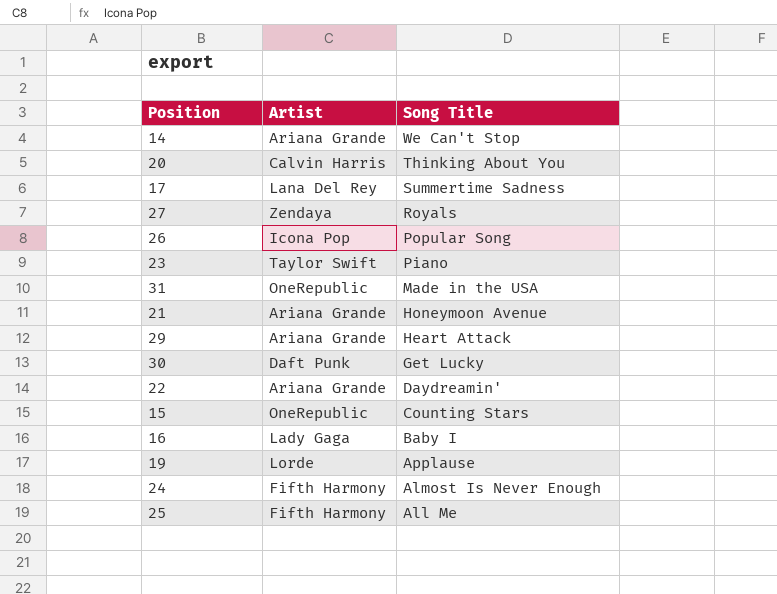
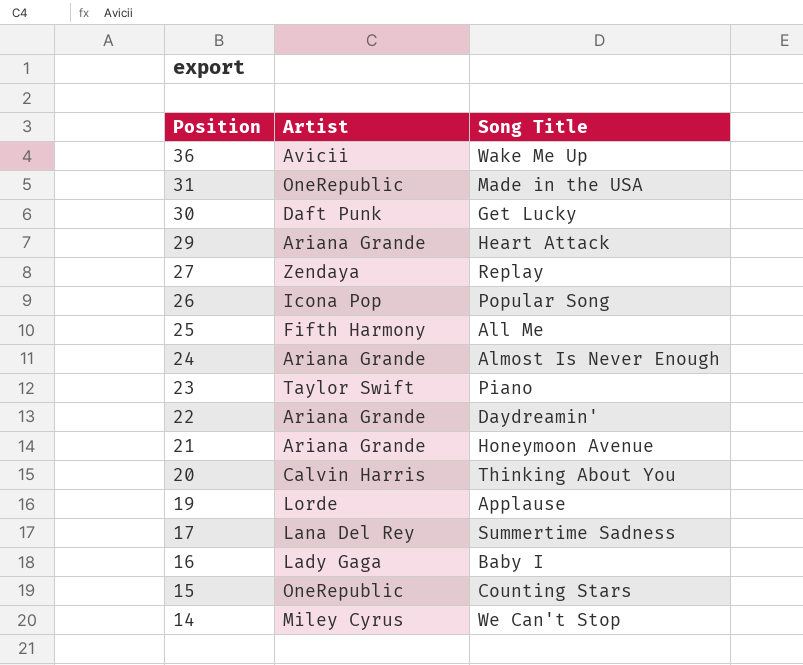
row order: Song Title descending -> Position descending
row 36: none -> Avicii | Wake Me Up
27 | Song Title: Royals -> Replay
24 | Artist: Fifth Harmony -> Ariana Grande
14 | Artist: Ariana Grande -> Miley Cyrus

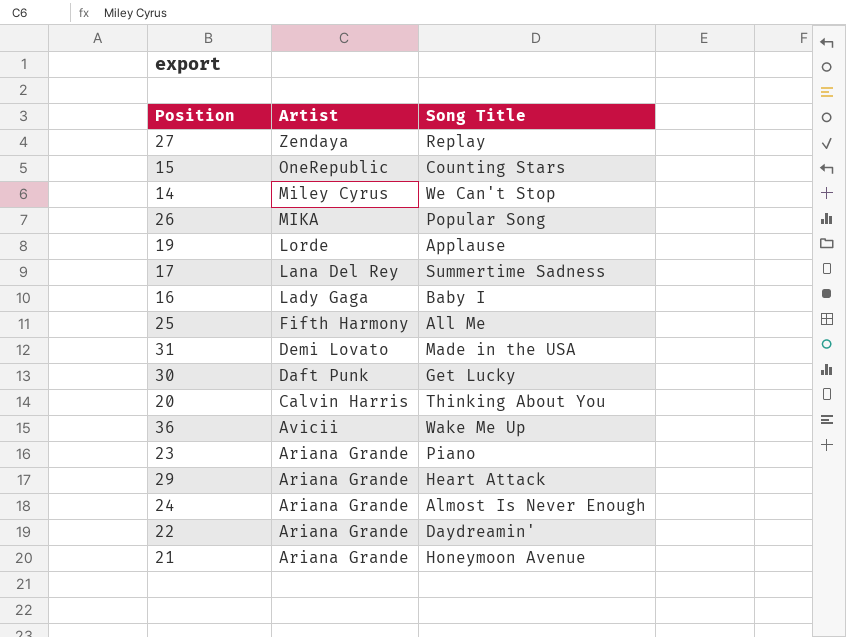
row order: Position descending -> Artist descending
26 | Artist: Icona Pop -> MIKA
31 | Artist: OneRepublic -> Demi Lovato
23 | Artist: Taylor Swift -> Ariana Grande

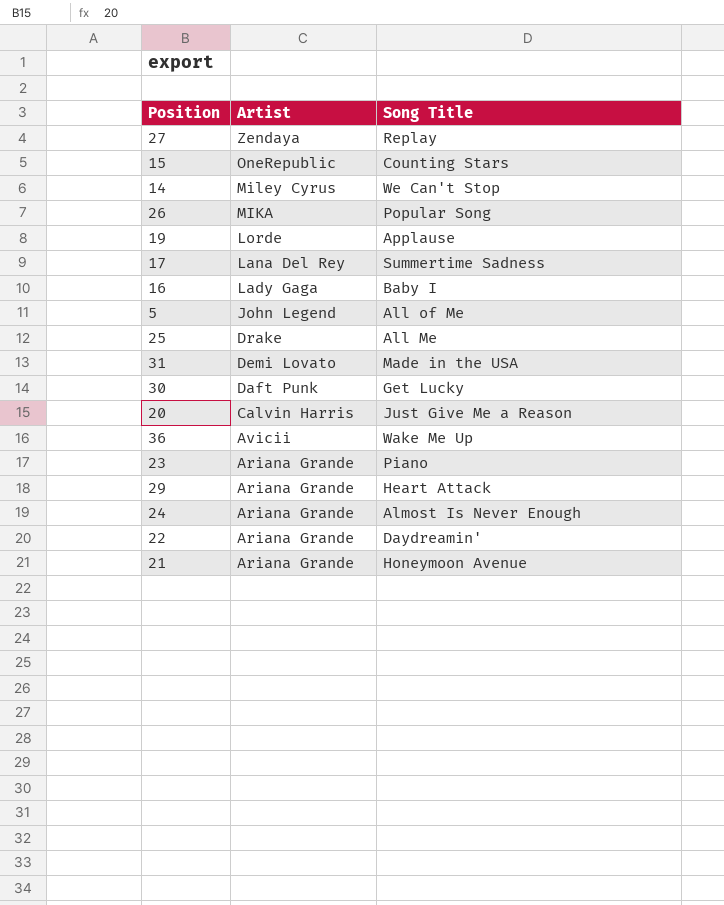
row 5: none -> John Legend | All of Me
25 | Artist: Fifth Harmony -> Drake
20 | Song Title: Thinking About You -> Just Give Me a Reason

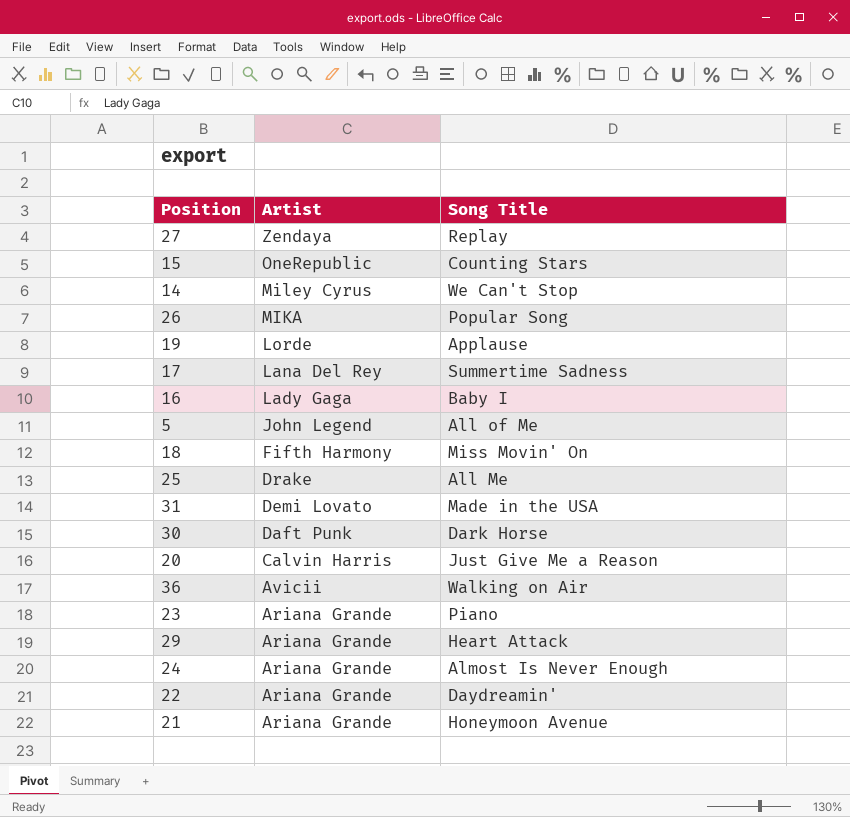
row 18: none -> Fifth Harmony | Miss Movin' On
30 | Song Title: Get Lucky -> Dark Horse
36 | Song Title: Wake Me Up -> Walking on Air

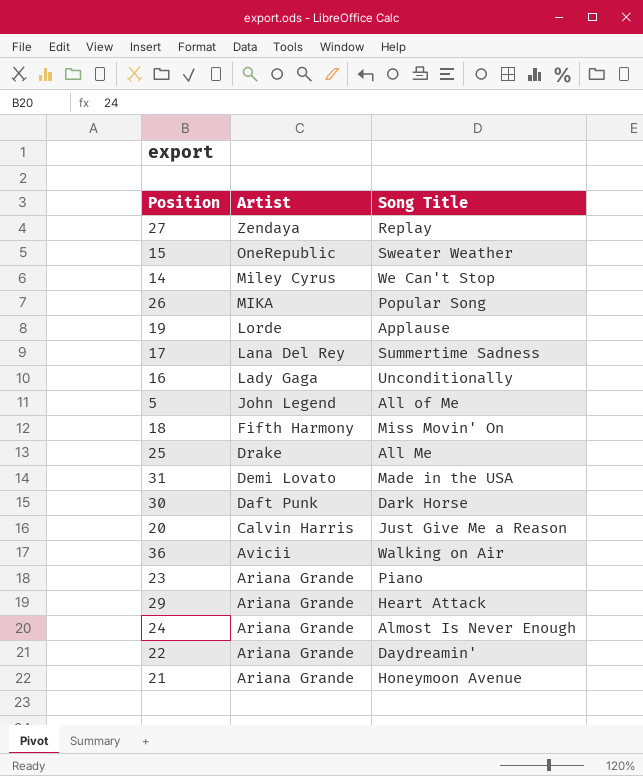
15 | Song Title: Counting Stars -> Sweater Weather
16 | Song Title: Baby I -> Unconditionally

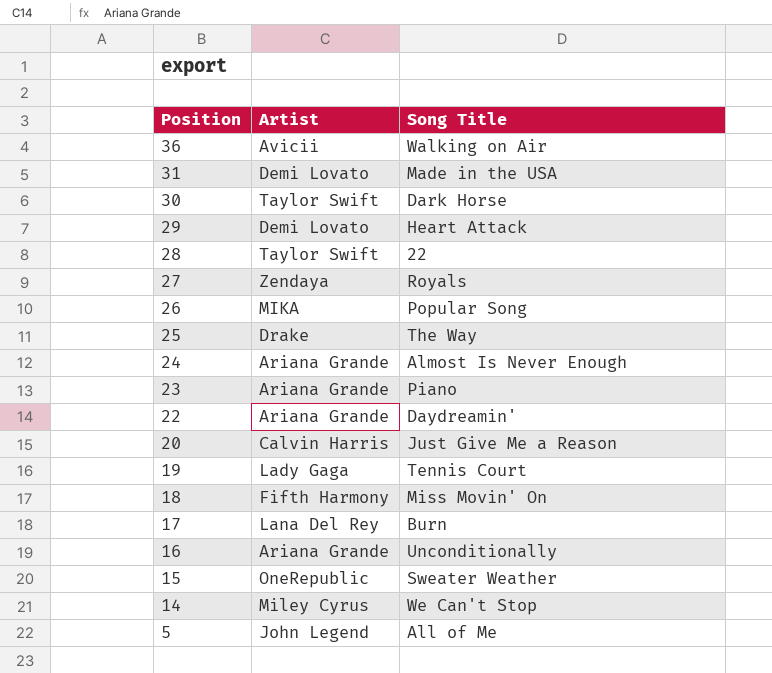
row order: Artist descending -> Position descending
row 21: Ariana Grande | Honeymoon Avenue -> none
30 | Artist: Daft Punk -> Taylor Swift
29 | Artist: Ariana Grande -> Demi Lovato
row 28: none -> Taylor Swift | 22
27 | Song Title: Replay -> Royals
25 | Song Title: All Me -> The Way
19 | Artist: Lorde -> Lady Gaga
19 | Song Title: Applause -> Tennis Court
17 | Song Title: Summertime Sadness -> Burn
16 | Artist: Lady Gaga -> Ariana Grande

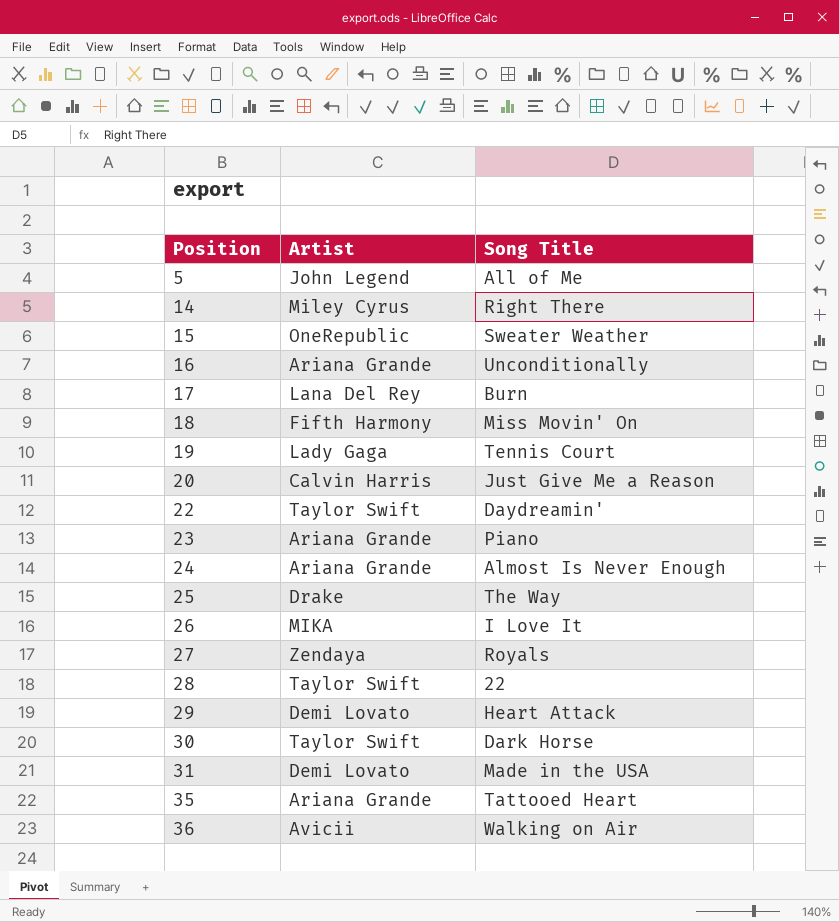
row order: Position descending -> Position ascending
14 | Song Title: We Can't Stop -> Right There
22 | Artist: Ariana Grande -> Taylor Swift
26 | Song Title: Popular Song -> I Love It
row 35: none -> Ariana Grande | Tattooed Heart

